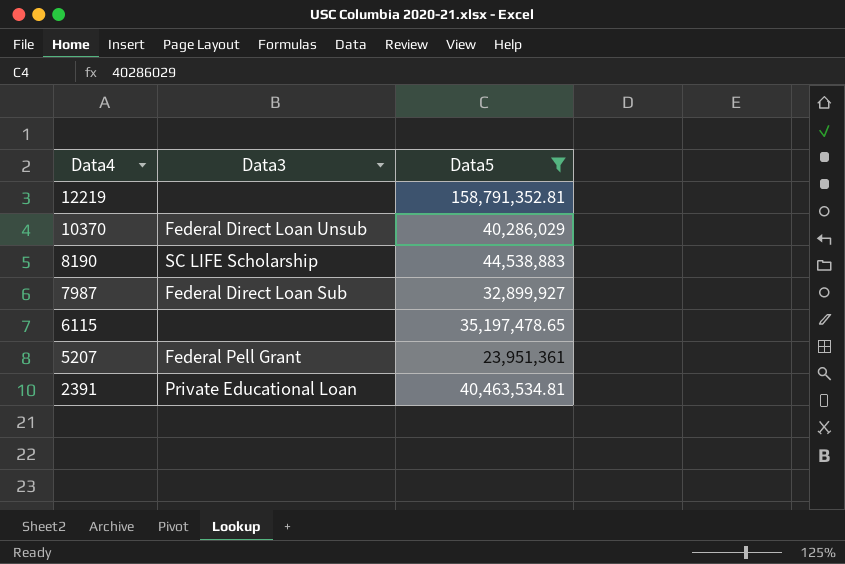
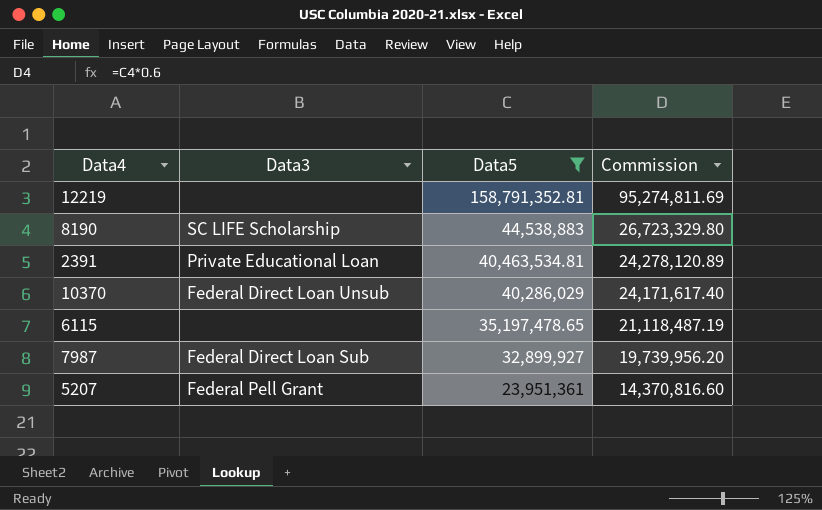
row order: Data4 descending -> Data5 descending
column Commission | formula: none -> [Data5] * 0.6

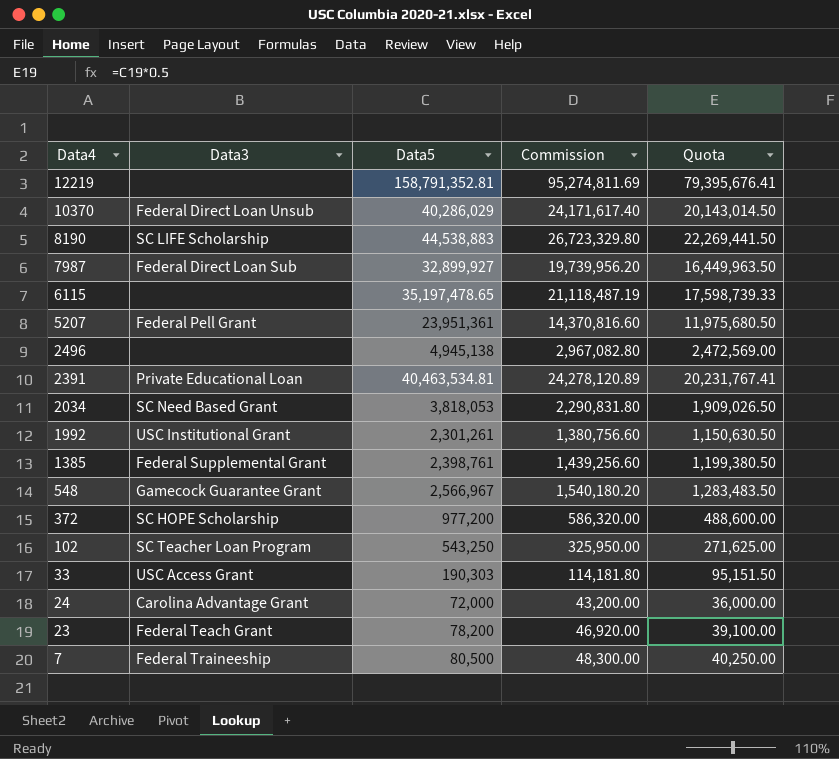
filter: Data5 >= 23,951,361 -> none
row order: Data5 descending -> Data4 descending
column Quota | formula: none -> [Data5] * 0.5

